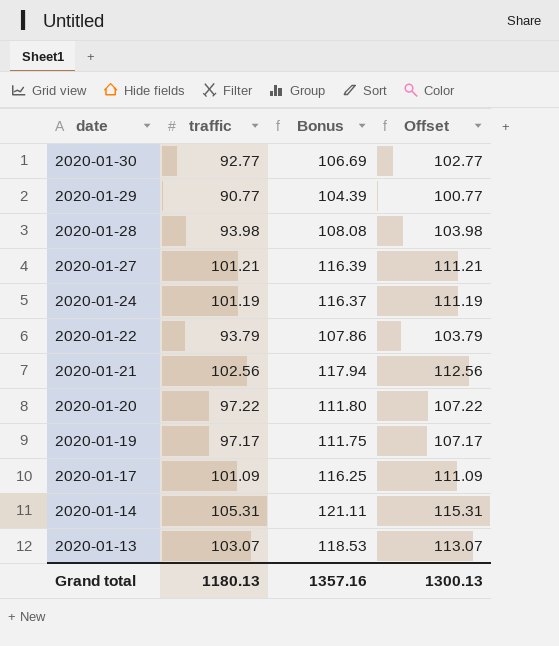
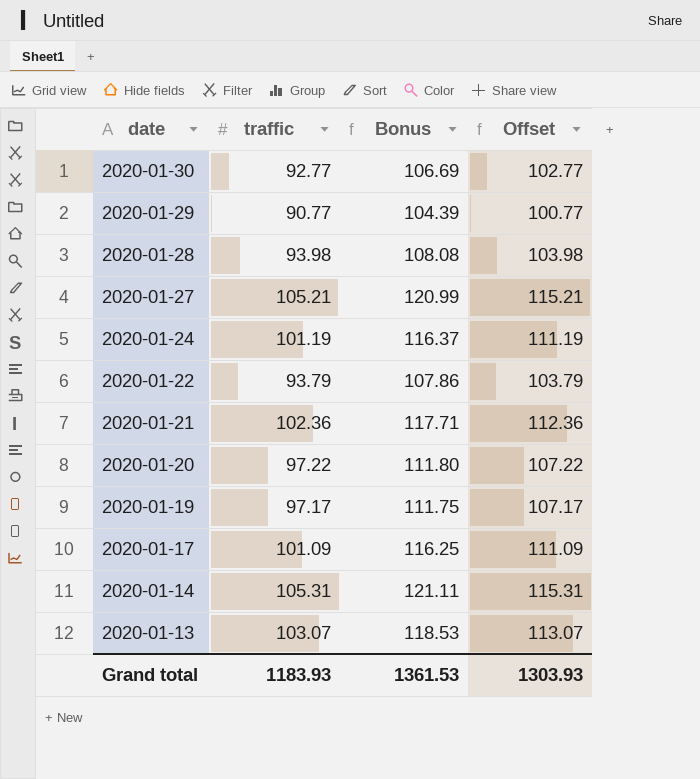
2020-01-27 | traffic: 101.21 -> 105.21
2020-01-27 | Bonus: 116.39 -> 120.99
2020-01-27 | Offset: 111.21 -> 115.21
2020-01-21 | traffic: 102.56 -> 102.36
2020-01-21 | Bonus: 117.94 -> 117.71
2020-01-21 | Offset: 112.56 -> 112.36
Grand total | traffic: 1180.13 -> 1183.93
Grand total | Bonus: 1357.16 -> 1361.53
Grand total | Offset: 1300.13 -> 1303.93

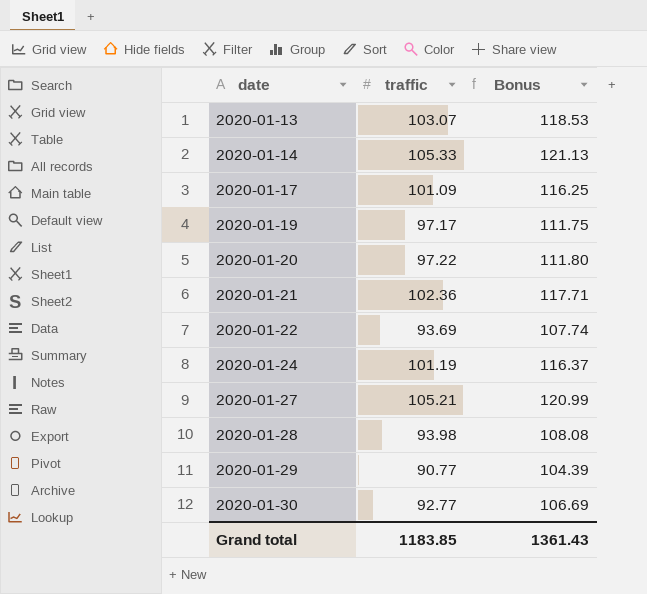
row order: date descending -> date ascending
column Offset | formula: [traffic] + 10 -> none
2020-01-14 | traffic: 105.31 -> 105.33
2020-01-14 | Bonus: 121.11 -> 121.13
2020-01-22 | traffic: 93.79 -> 93.69
2020-01-22 | Bonus: 107.86 -> 107.74
Grand total | traffic: 1183.93 -> 1183.85
Grand total | Bonus: 1361.53 -> 1361.43

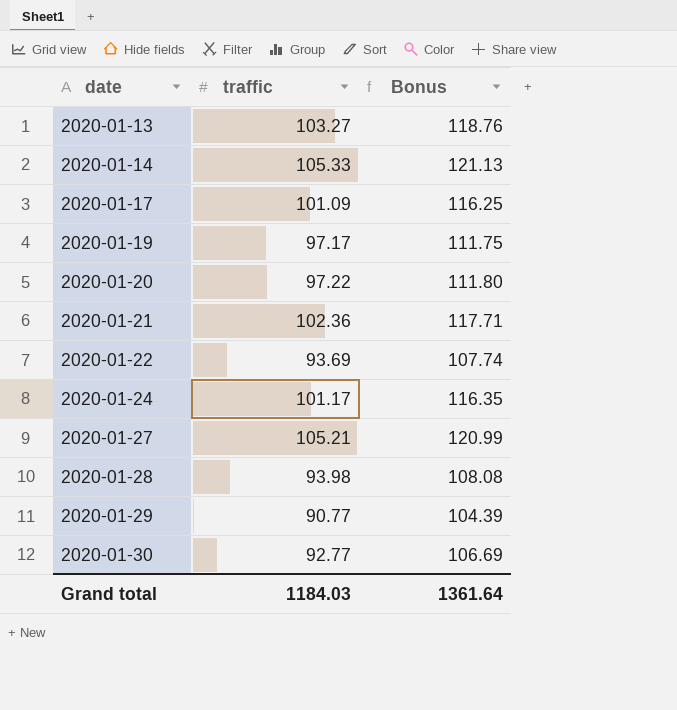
2020-01-13 | traffic: 103.07 -> 103.27
2020-01-13 | Bonus: 118.53 -> 118.76
2020-01-24 | traffic: 101.19 -> 101.17
2020-01-24 | Bonus: 116.37 -> 116.35
Grand total | traffic: 1183.85 -> 1184.03
Grand total | Bonus: 1361.43 -> 1361.64

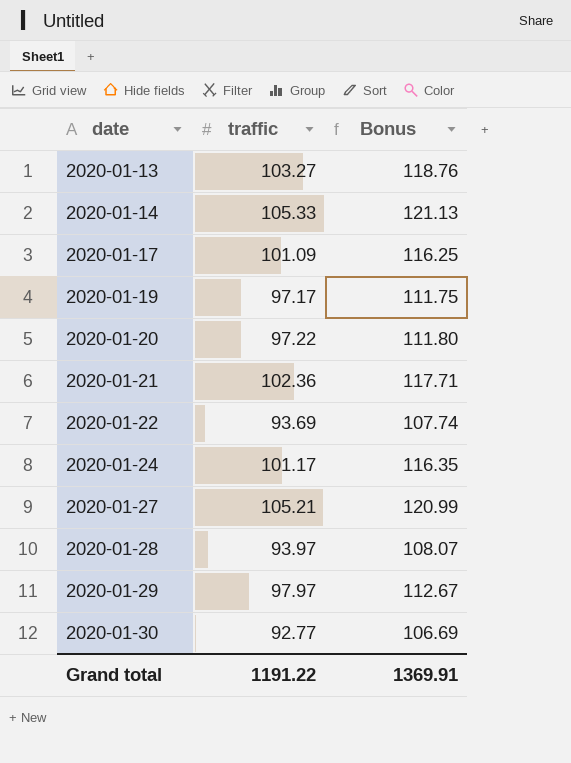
2020-01-28 | traffic: 93.98 -> 93.97
2020-01-28 | Bonus: 108.08 -> 108.07
2020-01-29 | traffic: 90.77 -> 97.97
2020-01-29 | Bonus: 104.39 -> 112.67
Grand total | traffic: 1184.03 -> 1191.22
Grand total | Bonus: 1361.64 -> 1369.91

